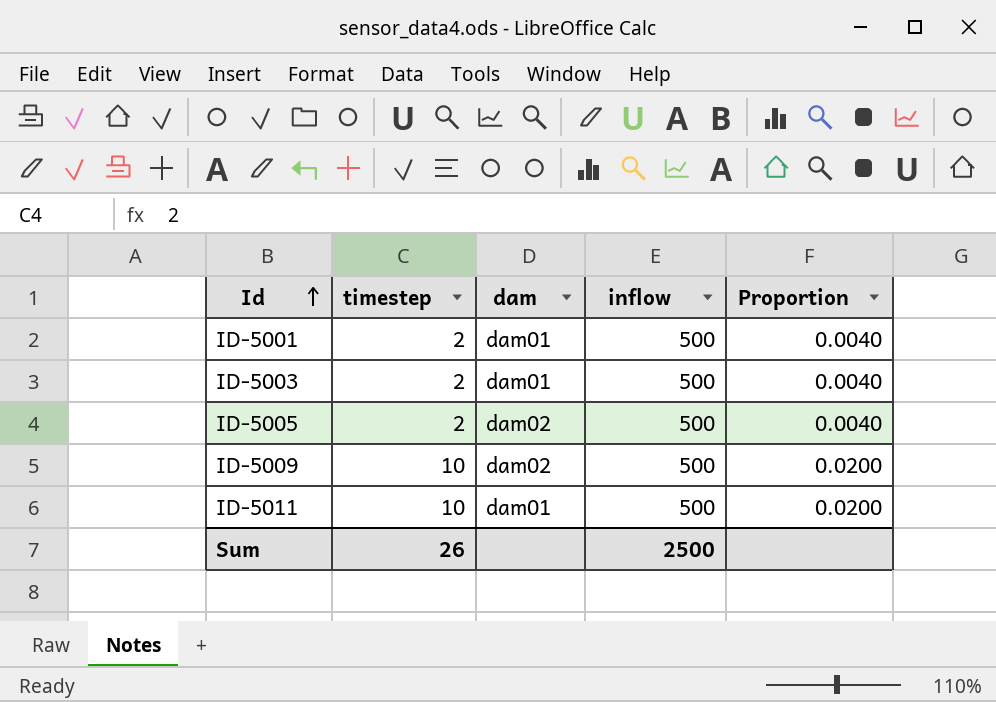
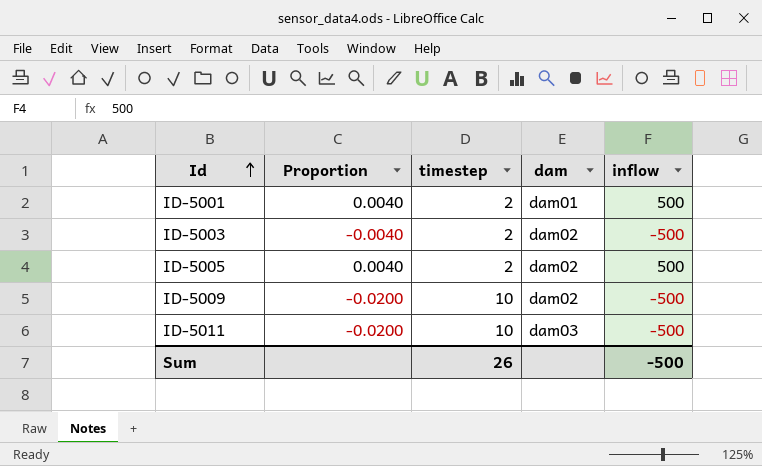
column Proportion | position: 5 -> 2
ID-5003 | Proportion: 0.0040 -> -0.0040
ID-5003 | dam: dam01 -> dam02
ID-5003 | inflow: 500 -> -500
ID-5009 | Proportion: 0.0200 -> -0.0200
ID-5009 | inflow: 500 -> -500
ID-5011 | Proportion: 0.0200 -> -0.0200
ID-5011 | dam: dam01 -> dam03
ID-5011 | inflow: 500 -> -500
Sum | inflow: 2500 -> -500

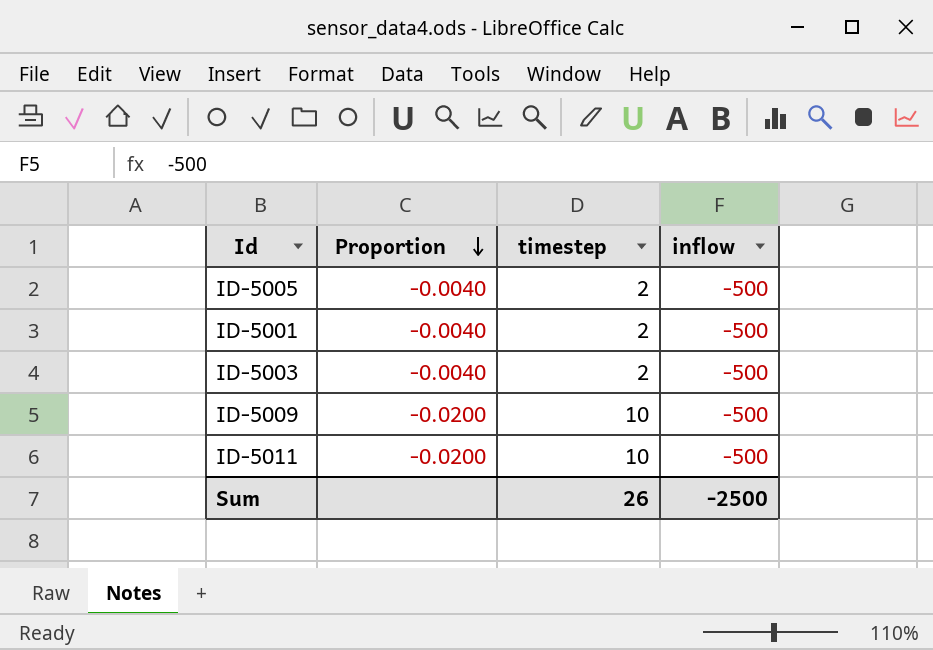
row order: Id ascending -> Proportion descending
column dam | position: 4 -> none
ID-5005 | Proportion: 0.0040 -> -0.0040
ID-5005 | inflow: 500 -> -500
ID-5001 | Proportion: 0.0040 -> -0.0040
ID-5001 | inflow: 500 -> -500
Sum | inflow: -500 -> -2500

